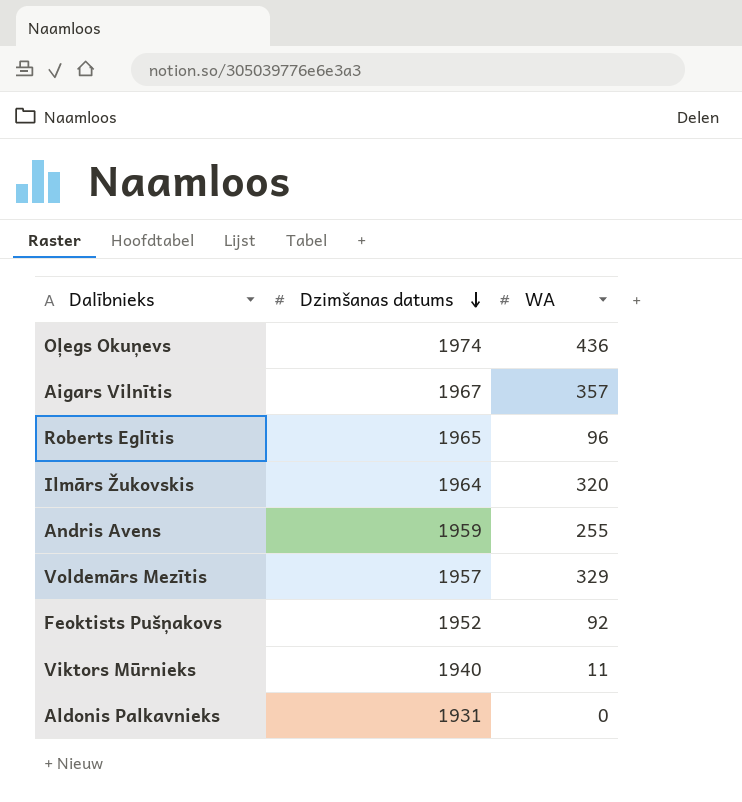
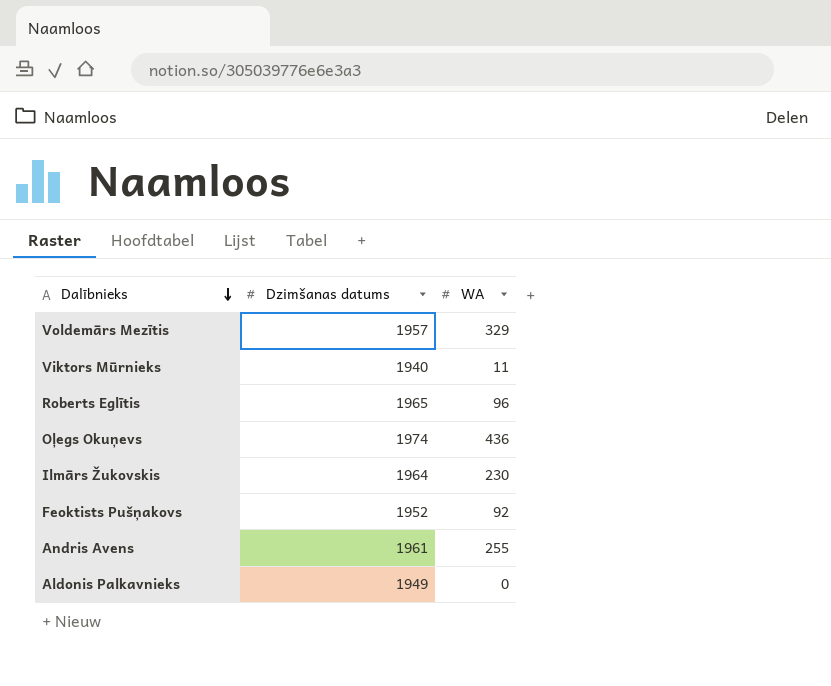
row order: Dzimšanas datums descending -> Dalībnieks descending
row Aigars Vilnītis: 1967 | 357 -> none
Ilmārs Žukovskis | WA: 320 -> 230
Andris Avens | Dzimšanas datums: 1959 -> 1961
Aldonis Palkavnieks | Dzimšanas datums: 1931 -> 1949

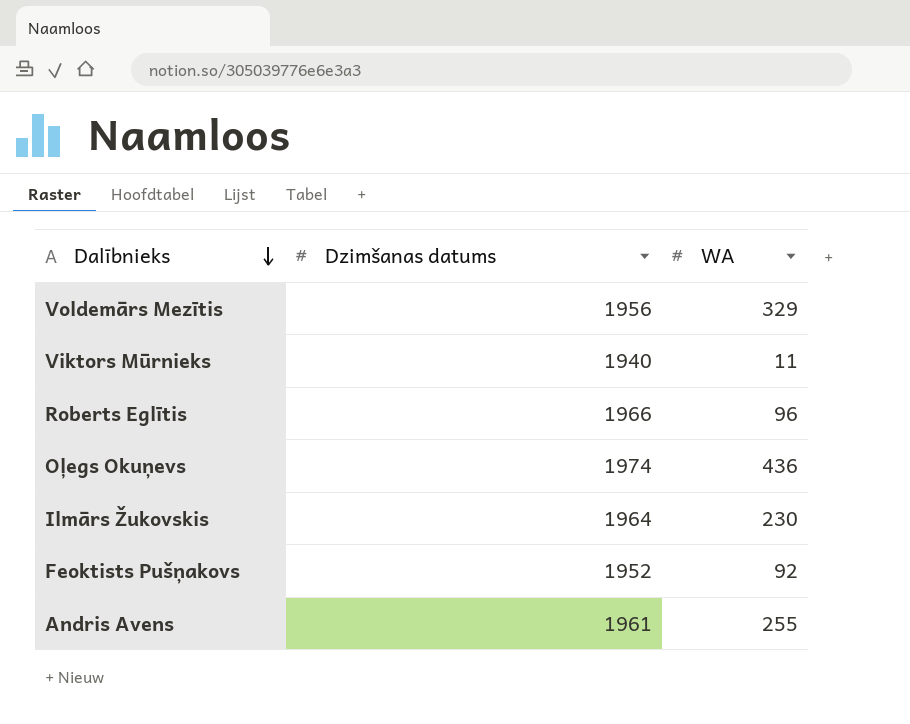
row Aldonis Palkavnieks: 1949 | 0 -> none
Voldemārs Mezītis | Dzimšanas datums: 1957 -> 1956
Roberts Eglītis | Dzimšanas datums: 1965 -> 1966

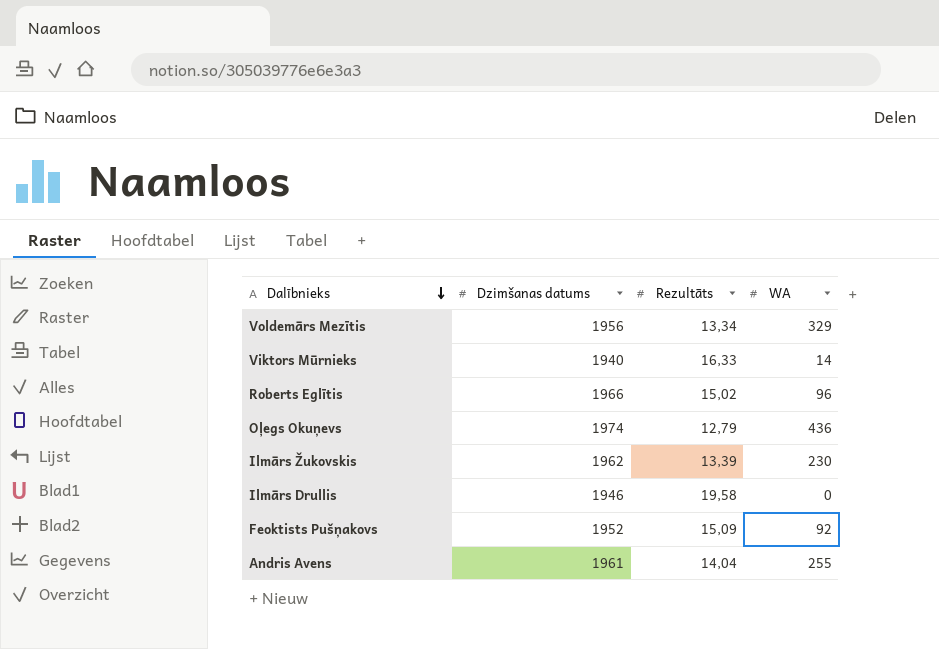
column Rezultāts | position: none -> 3
Viktors Mūrnieks | WA: 11 -> 14
Ilmārs Žukovskis | Dzimšanas datums: 1964 -> 1962
row Ilmārs Drullis: none -> 1946 | 19,58 | 0

